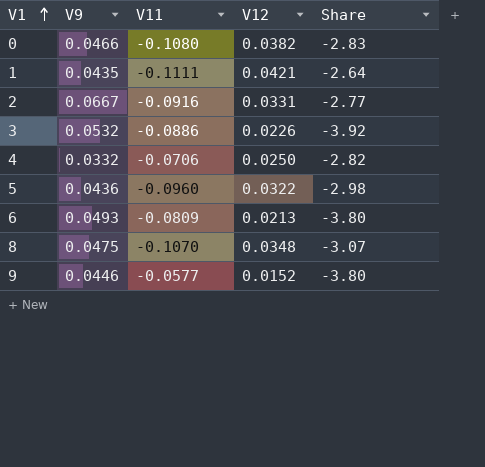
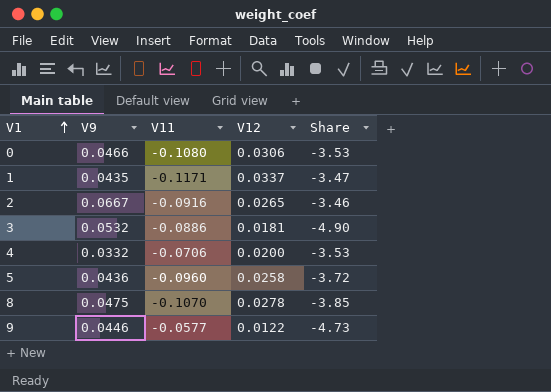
row 6: 0.0493 | -0.0809 | 0.0213 | -3.80 -> none
0 | V12: 0.0382 -> 0.0306
0 | Share: -2.83 -> -3.53
1 | V11: -0.1111 -> -0.1171
1 | V12: 0.0421 -> 0.0337
1 | Share: -2.64 -> -3.47
2 | V12: 0.0331 -> 0.0265
2 | Share: -2.77 -> -3.46
3 | V12: 0.0226 -> 0.0181
3 | Share: -3.92 -> -4.90
4 | V12: 0.0250 -> 0.0200
4 | Share: -2.82 -> -3.53
5 | V12: 0.0322 -> 0.0258
5 | Share: -2.98 -> -3.72
8 | V12: 0.0348 -> 0.0278
8 | Share: -3.07 -> -3.85
9 | V12: 0.0152 -> 0.0122
9 | Share: -3.80 -> -4.73

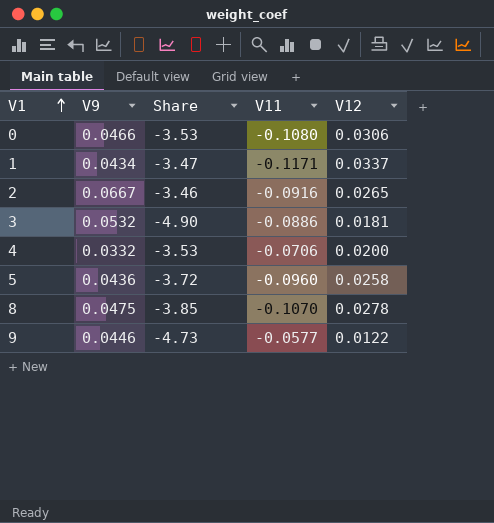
column Share | position: 5 -> 3
1 | V9: 0.0435 -> 0.0434

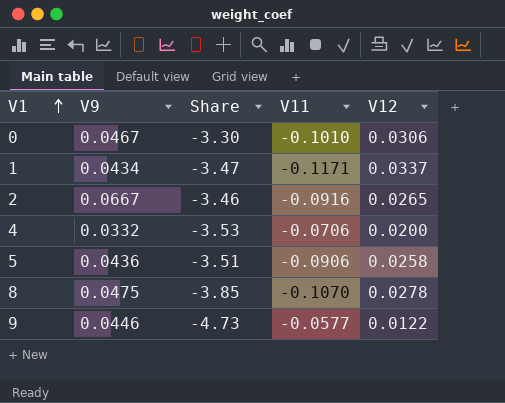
row 3: 0.0532 | -4.90 | -0.0886 | 0.0181 -> none
0 | V9: 0.0466 -> 0.0467
0 | Share: -3.53 -> -3.30
0 | V11: -0.1080 -> -0.1010
5 | Share: -3.72 -> -3.51
5 | V11: -0.0960 -> -0.0906

